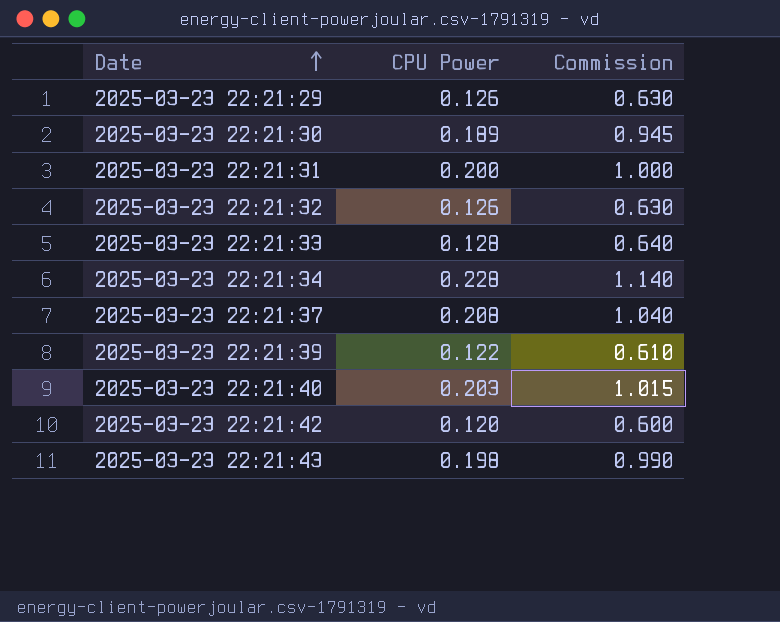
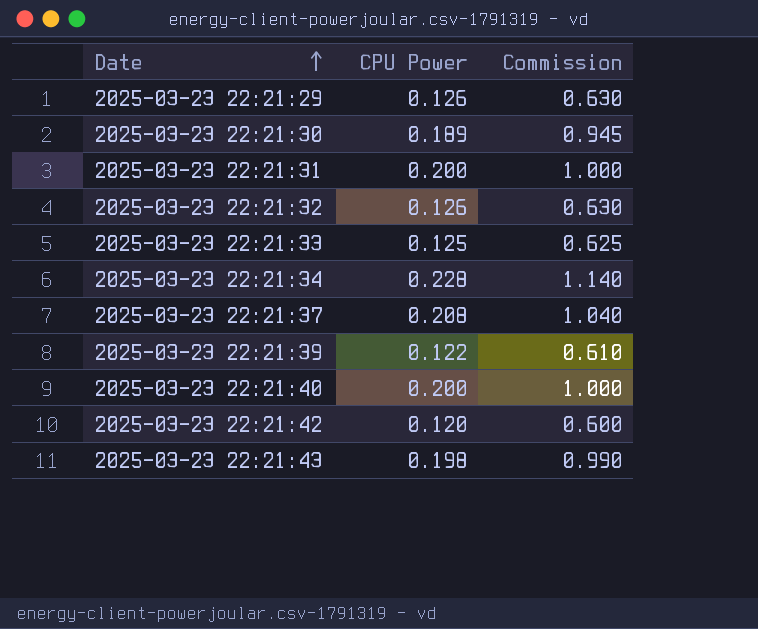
2025-03-23 22:21:33 | CPU Power: 0.128 -> 0.125
2025-03-23 22:21:33 | Commission: 0.640 -> 0.625
2025-03-23 22:21:40 | CPU Power: 0.203 -> 0.200
2025-03-23 22:21:40 | Commission: 1.015 -> 1.000

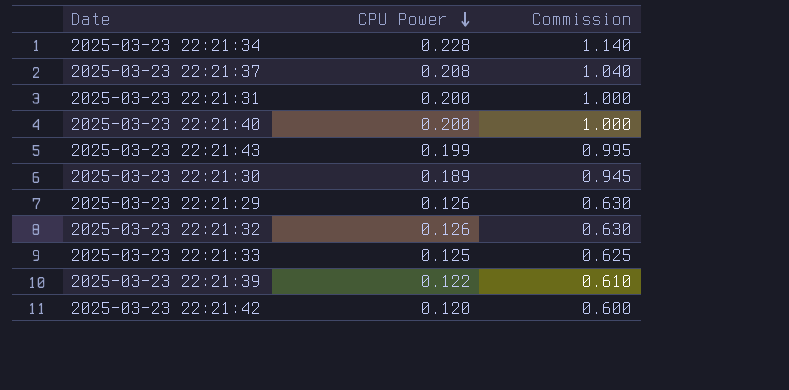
row order: Date ascending -> CPU Power descending
2025-03-23 22:21:43 | CPU Power: 0.198 -> 0.199
2025-03-23 22:21:43 | Commission: 0.990 -> 0.995

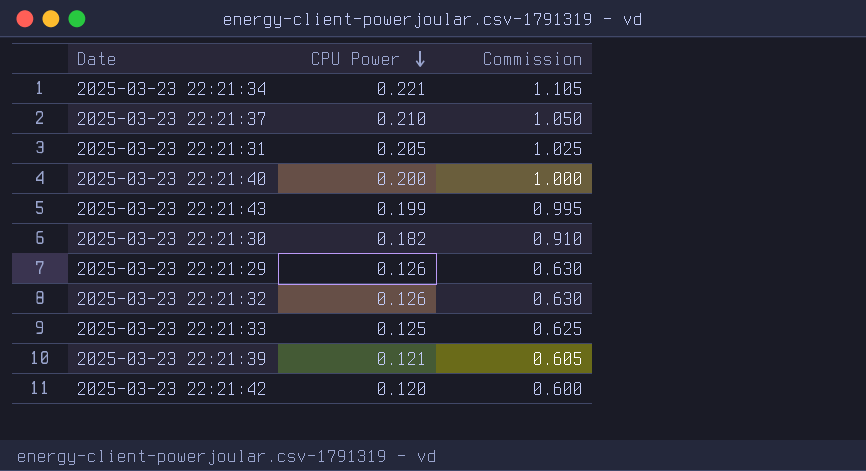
2025-03-23 22:21:34 | CPU Power: 0.228 -> 0.221
2025-03-23 22:21:34 | Commission: 1.140 -> 1.105
2025-03-23 22:21:37 | CPU Power: 0.208 -> 0.210
2025-03-23 22:21:37 | Commission: 1.040 -> 1.050
2025-03-23 22:21:31 | CPU Power: 0.200 -> 0.205
2025-03-23 22:21:31 | Commission: 1.000 -> 1.025
2025-03-23 22:21:30 | CPU Power: 0.189 -> 0.182
2025-03-23 22:21:30 | Commission: 0.945 -> 0.910
2025-03-23 22:21:39 | CPU Power: 0.122 -> 0.121
2025-03-23 22:21:39 | Commission: 0.610 -> 0.605

